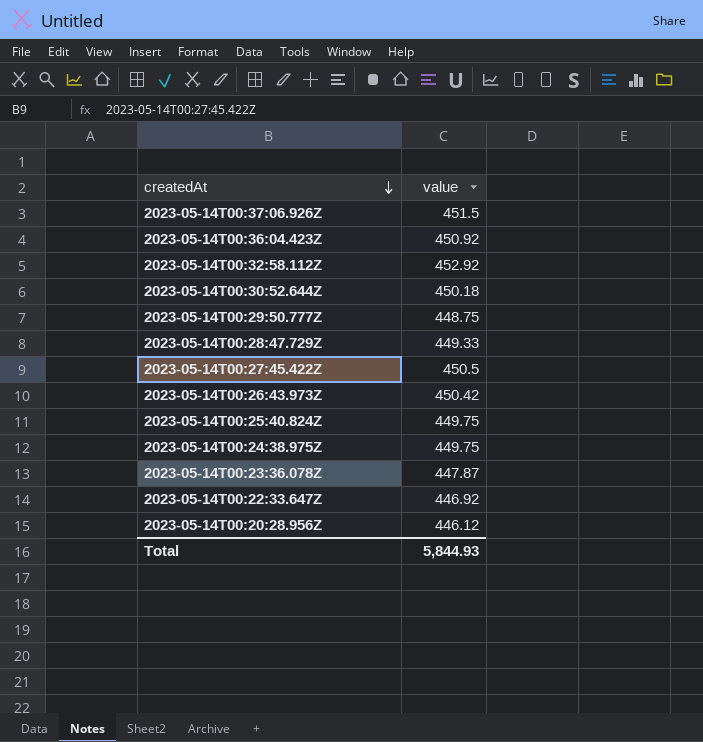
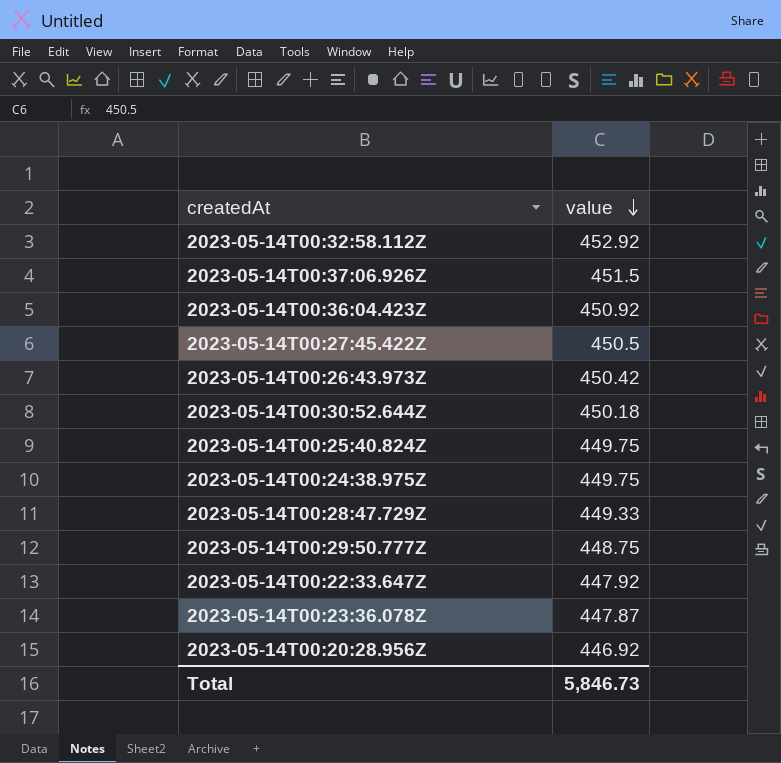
row order: createdAt descending -> value descending
2023-05-14T00:22:33.647Z | value: 446.92 -> 447.92
2023-05-14T00:20:28.956Z | value: 446.12 -> 446.92
Total | value: 5,844.93 -> 5,846.73

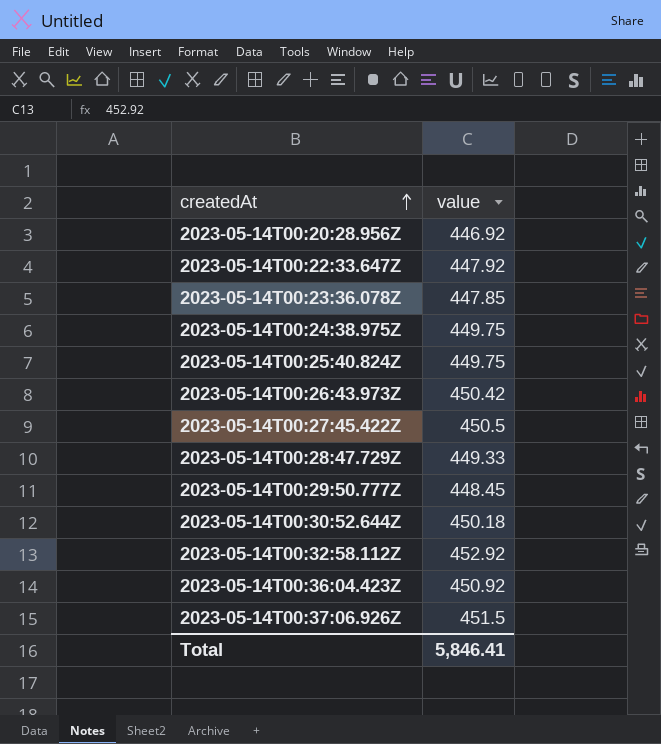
row order: value descending -> createdAt ascending
2023-05-14T00:23:36.078Z | value: 447.87 -> 447.85
2023-05-14T00:29:50.777Z | value: 448.75 -> 448.45
Total | value: 5,846.73 -> 5,846.41

